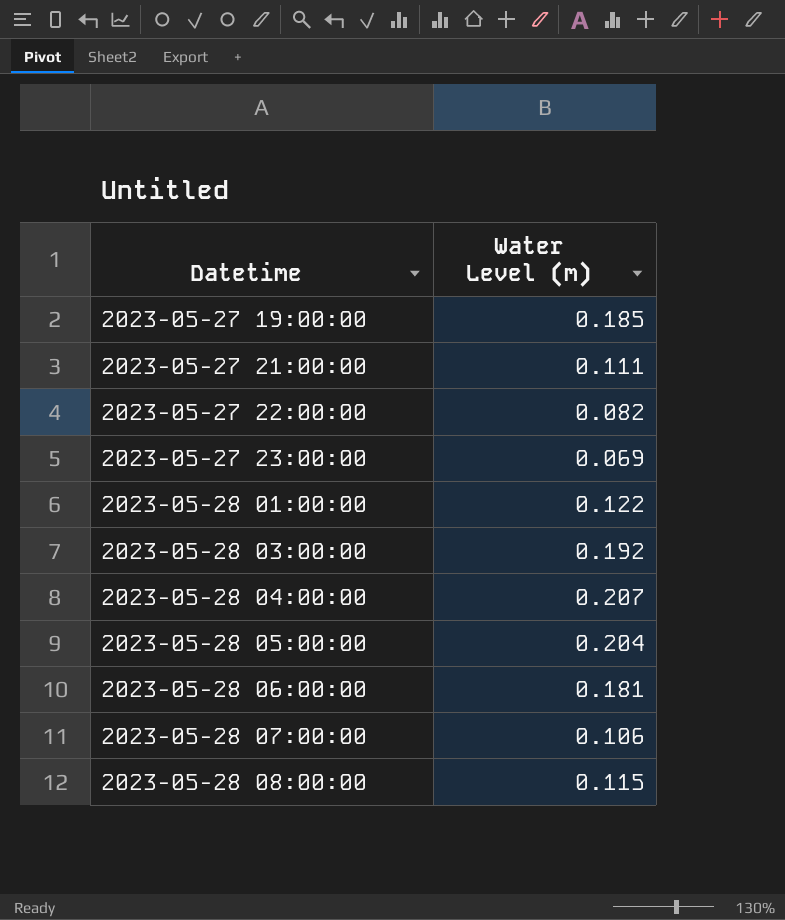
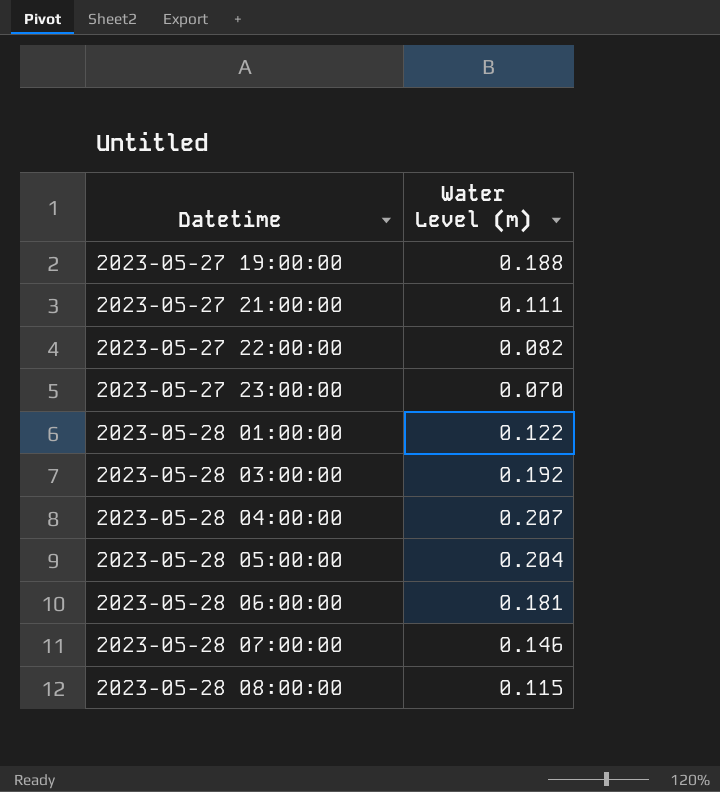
2023-05-27 19:00:00 | Water Level (m): 0.185 -> 0.188
2023-05-27 23:00:00 | Water Level (m): 0.069 -> 0.070
2023-05-28 07:00:00 | Water Level (m): 0.106 -> 0.146

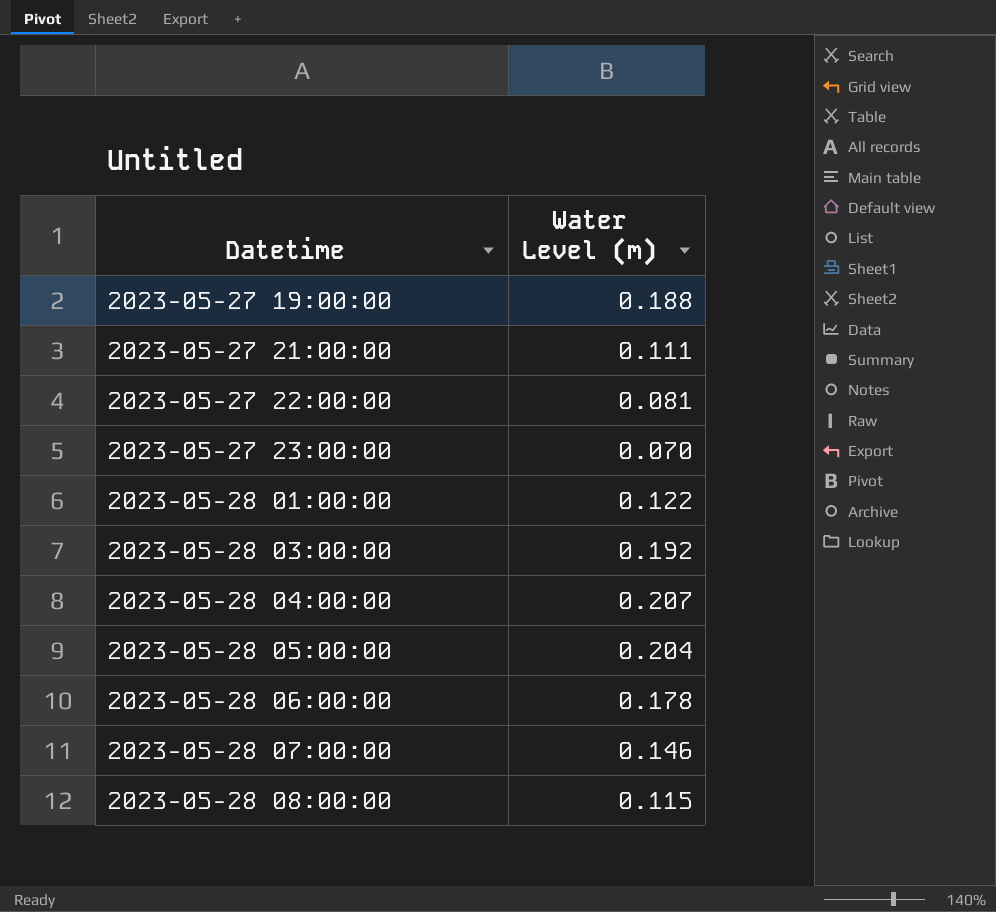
2023-05-27 22:00:00 | Water Level (m): 0.082 -> 0.081
2023-05-28 06:00:00 | Water Level (m): 0.181 -> 0.178

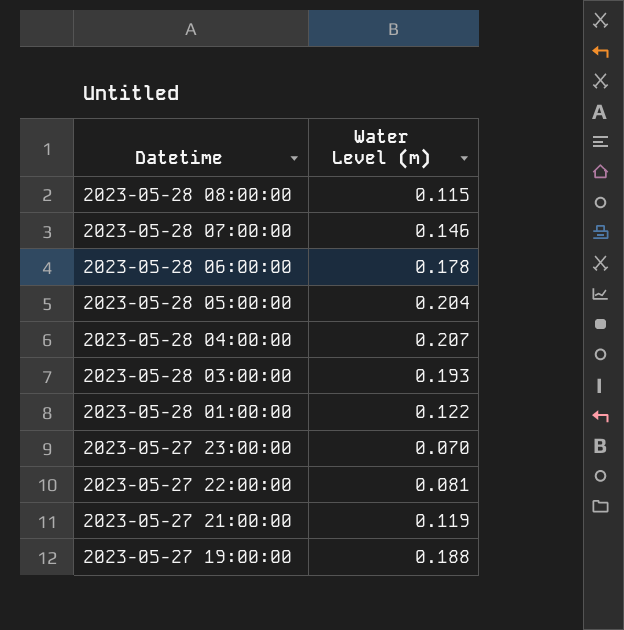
row order: Datetime ascending -> Datetime descending
2023-05-28 03:00:00 | Water Level (m): 0.192 -> 0.193
2023-05-27 21:00:00 | Water Level (m): 0.111 -> 0.119

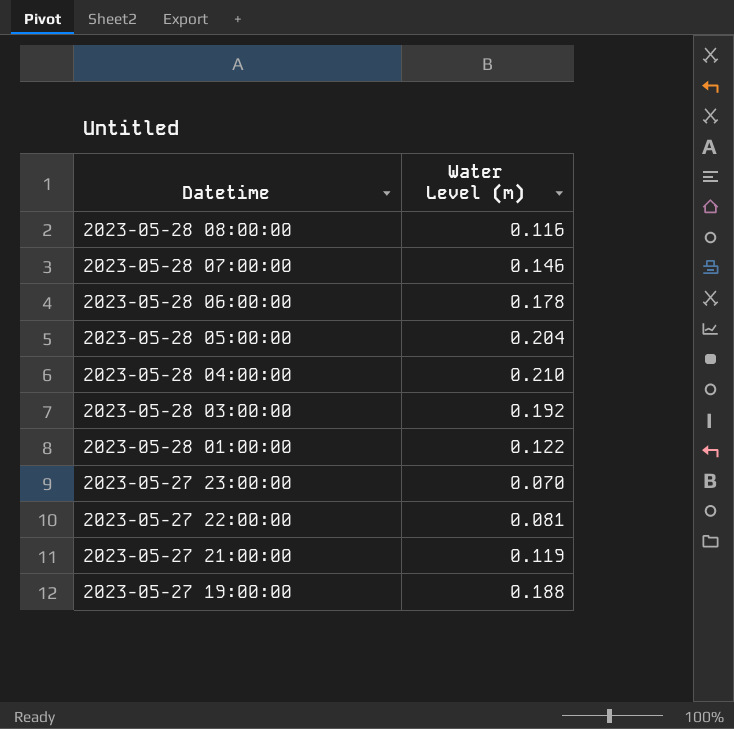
2023-05-28 08:00:00 | Water Level (m): 0.115 -> 0.116
2023-05-28 04:00:00 | Water Level (m): 0.207 -> 0.210
2023-05-28 03:00:00 | Water Level (m): 0.193 -> 0.192

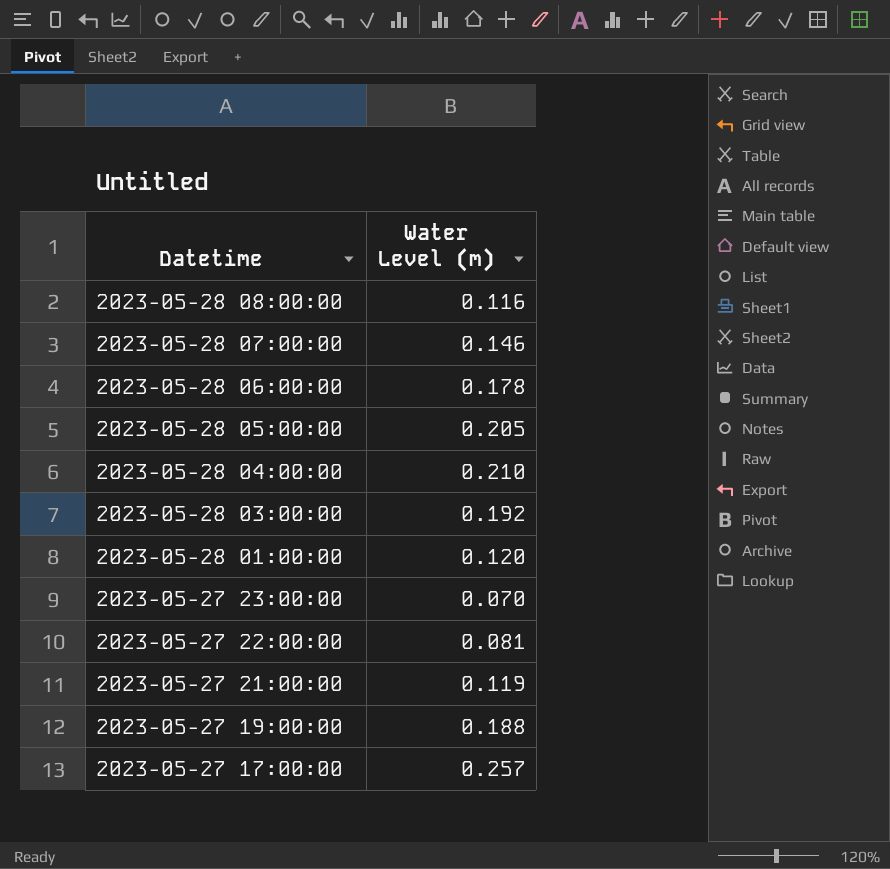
2023-05-28 05:00:00 | Water Level (m): 0.204 -> 0.205
2023-05-28 01:00:00 | Water Level (m): 0.122 -> 0.120
row 2023-05-27 17:00:00: none -> 0.257

